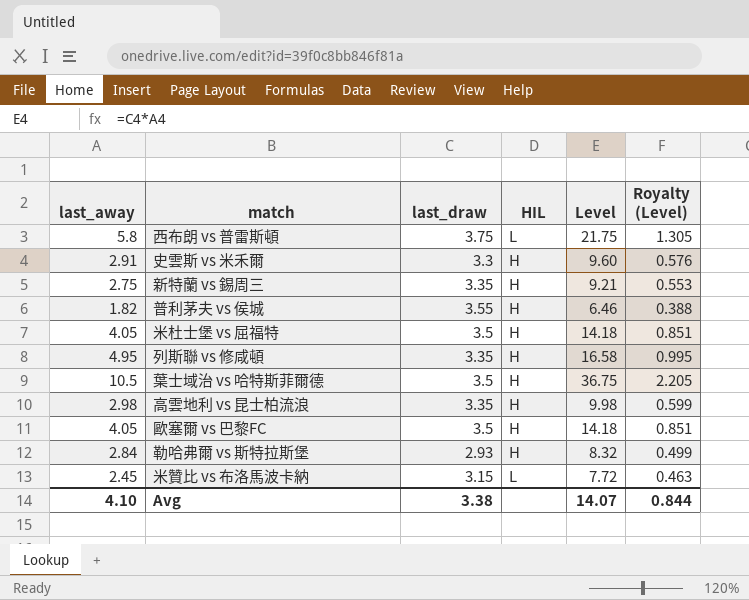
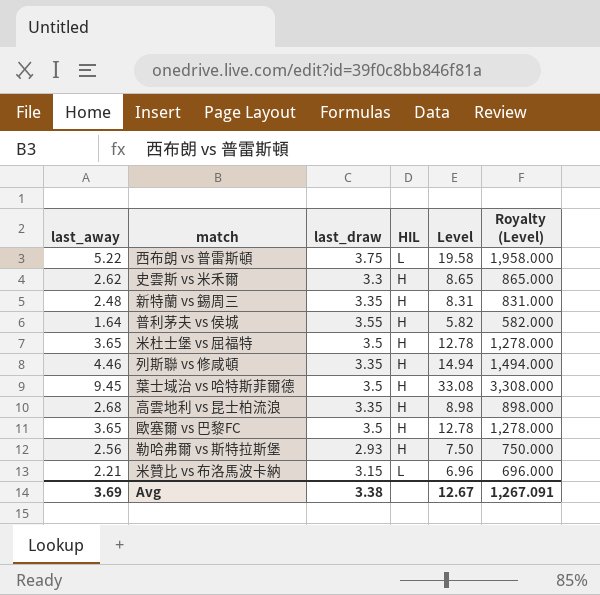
column Royalty (Level) | formula: [Level] * 0.06 -> [Level] * 100
西布朗 vs 普雷斯頓 | last_away: 5.8 -> 5.22
西布朗 vs 普雷斯頓 | Level: 21.75 -> 19.58
史雲斯 vs 米禾爾 | last_away: 2.91 -> 2.62
史雲斯 vs 米禾爾 | Level: 9.60 -> 8.65
新特蘭 vs 錫周三 | last_away: 2.75 -> 2.48
新特蘭 vs 錫周三 | Level: 9.21 -> 8.31
普利茅夫 vs 侯城 | last_away: 1.82 -> 1.64
普利茅夫 vs 侯城 | Level: 6.46 -> 5.82
米杜士堡 vs 屈福特 | last_away: 4.05 -> 3.65
米杜士堡 vs 屈福特 | Level: 14.18 -> 12.78
列斯聯 vs 修咸頓 | last_away: 4.95 -> 4.46
列斯聯 vs 修咸頓 | Level: 16.58 -> 14.94
葉士域治 vs 哈特斯菲爾德 | last_away: 10.5 -> 9.45
葉士域治 vs 哈特斯菲爾德 | Level: 36.75 -> 33.08
高雲地利 vs 昆士柏流浪 | last_away: 2.98 -> 2.68
高雲地利 vs 昆士柏流浪 | Level: 9.98 -> 8.98
歐塞爾 vs 巴黎FC | last_away: 4.05 -> 3.65
歐塞爾 vs 巴黎FC | Level: 14.18 -> 12.78
勒哈弗爾 vs 斯特拉斯堡 | last_away: 2.84 -> 2.56
勒哈弗爾 vs 斯特拉斯堡 | Level: 8.32 -> 7.50
米贊比 vs 布洛馬波卡納 | last_away: 2.45 -> 2.21
米贊比 vs 布洛馬波卡納 | Level: 7.72 -> 6.96
Avg | last_away: 4.10 -> 3.69
Avg | Level: 14.07 -> 12.67
Avg | Royalty (Level): 0.844 -> 1,267.091

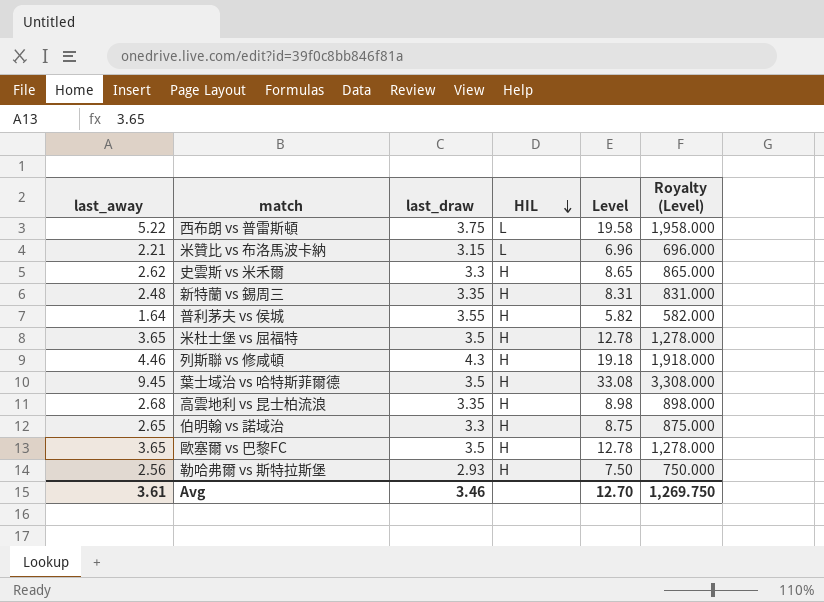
row order: none -> HIL descending
列斯聯 vs 修咸頓 | last_draw: 3.35 -> 4.3
列斯聯 vs 修咸頓 | Level: 14.94 -> 19.18
列斯聯 vs 修咸頓 | Royalty (Level): 1,494.000 -> 1,918.000
row 伯明翰 vs 諾域治: none -> 2.65 | 3.3 | H | 8.75 | 875.000
Avg | last_away: 3.69 -> 3.61
Avg | last_draw: 3.38 -> 3.46
Avg | Level: 12.67 -> 12.70
Avg | Royalty (Level): 1,267.091 -> 1,269.750

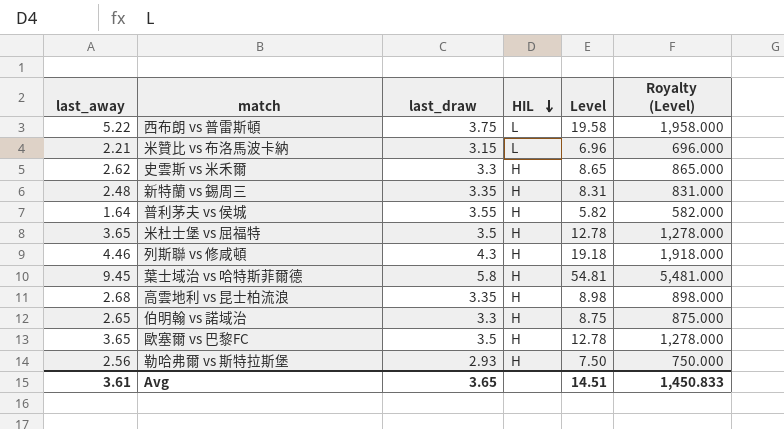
葉士域治 vs 哈特斯菲爾德 | last_draw: 3.5 -> 5.8
葉士域治 vs 哈特斯菲爾德 | Level: 33.08 -> 54.81
葉士域治 vs 哈特斯菲爾德 | Royalty (Level): 3,308.000 -> 5,481.000
Avg | last_draw: 3.46 -> 3.65
Avg | Level: 12.70 -> 14.51
Avg | Royalty (Level): 1,269.750 -> 1,450.833

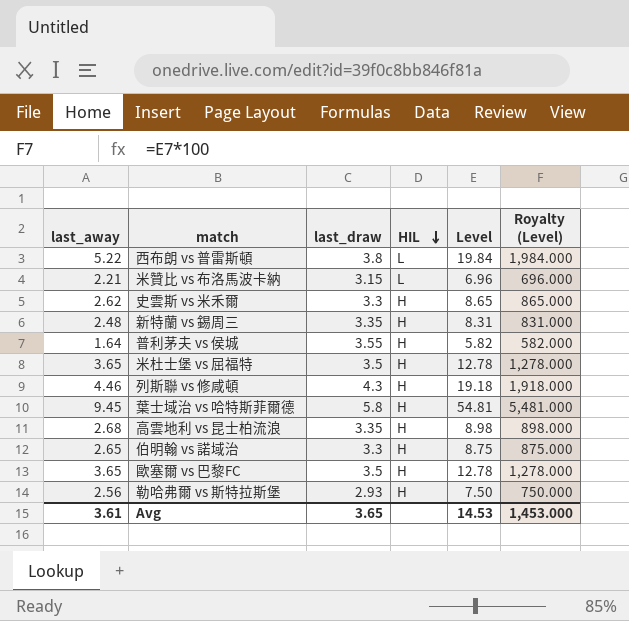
西布朗 vs 普雷斯頓 | last_draw: 3.75 -> 3.8
西布朗 vs 普雷斯頓 | Level: 19.58 -> 19.84
西布朗 vs 普雷斯頓 | Royalty (Level): 1,958.000 -> 1,984.000
Avg | Level: 14.51 -> 14.53
Avg | Royalty (Level): 1,450.833 -> 1,453.000

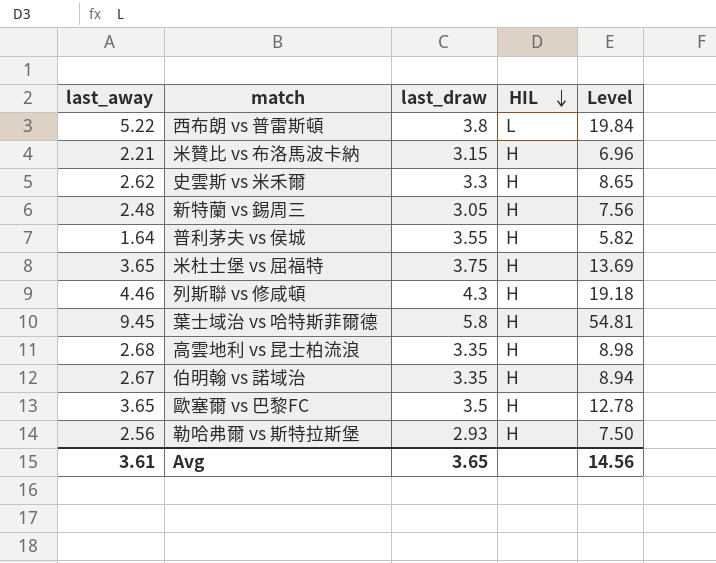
column Royalty (Level) | formula: [Level] * 100 -> none
米贊比 vs 布洛馬波卡納 | HIL: L -> H
新特蘭 vs 錫周三 | last_draw: 3.35 -> 3.05
新特蘭 vs 錫周三 | Level: 8.31 -> 7.56
米杜士堡 vs 屈福特 | last_draw: 3.5 -> 3.75
米杜士堡 vs 屈福特 | Level: 12.78 -> 13.69
伯明翰 vs 諾域治 | last_away: 2.65 -> 2.67
伯明翰 vs 諾域治 | last_draw: 3.3 -> 3.35
伯明翰 vs 諾域治 | Level: 8.75 -> 8.94
Avg | Level: 14.53 -> 14.56

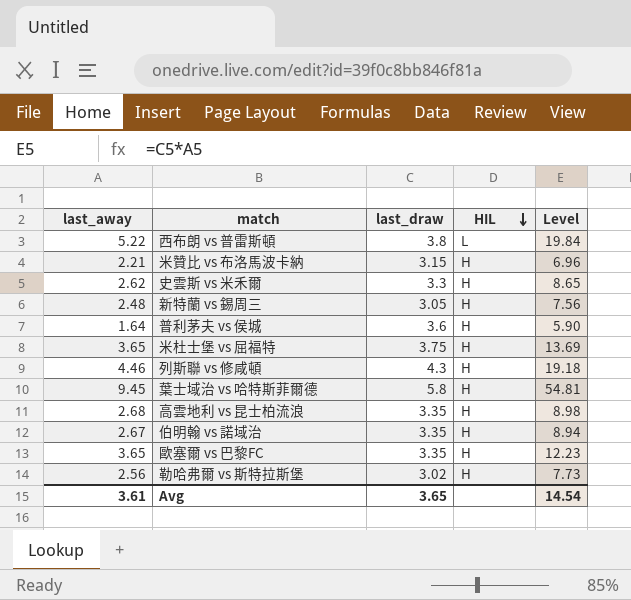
普利茅夫 vs 侯城 | last_draw: 3.55 -> 3.6
普利茅夫 vs 侯城 | Level: 5.82 -> 5.90
歐塞爾 vs 巴黎FC | last_draw: 3.5 -> 3.35
歐塞爾 vs 巴黎FC | Level: 12.78 -> 12.23
勒哈弗爾 vs 斯特拉斯堡 | last_draw: 2.93 -> 3.02
勒哈弗爾 vs 斯特拉斯堡 | Level: 7.50 -> 7.73
Avg | Level: 14.56 -> 14.54

